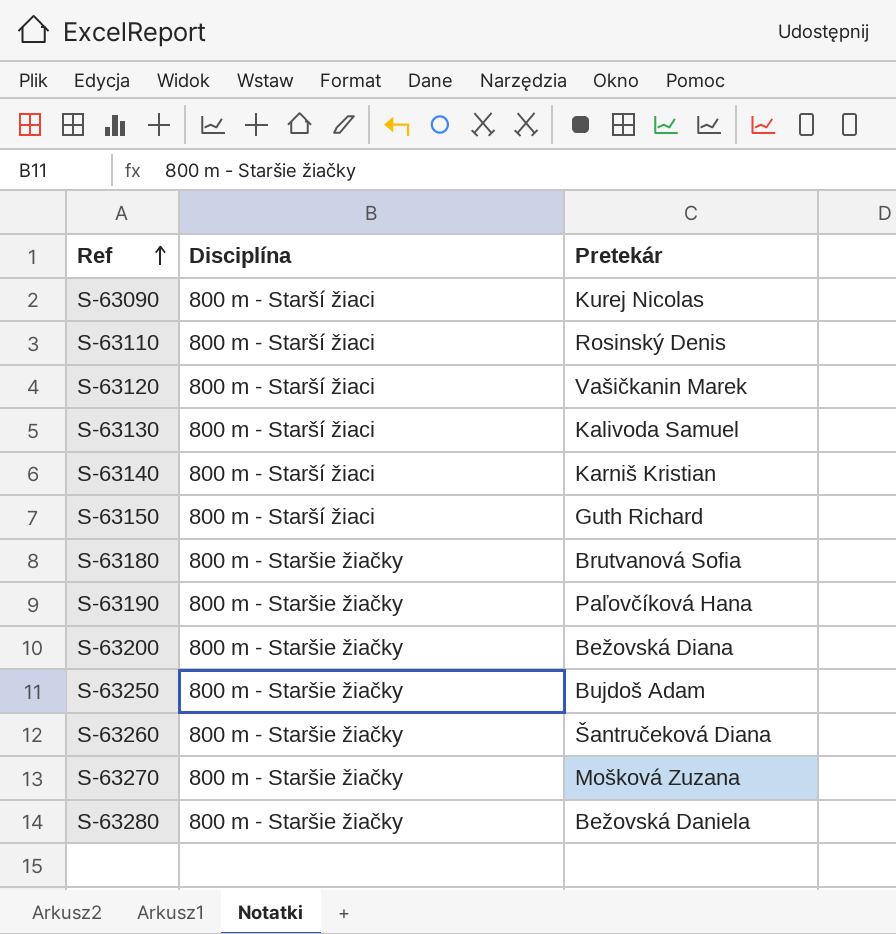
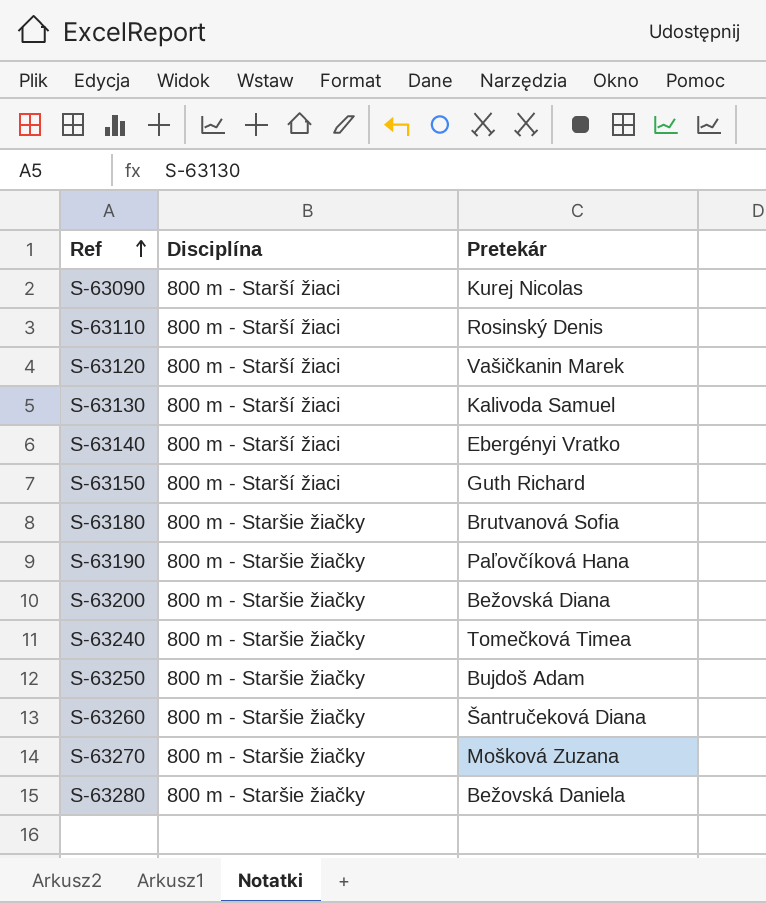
S-63140 | Pretekár: Karniš Kristian -> Ebergényi Vratko
row S-63240: none -> 800 m - Staršie žiačky | Tomečková Timea

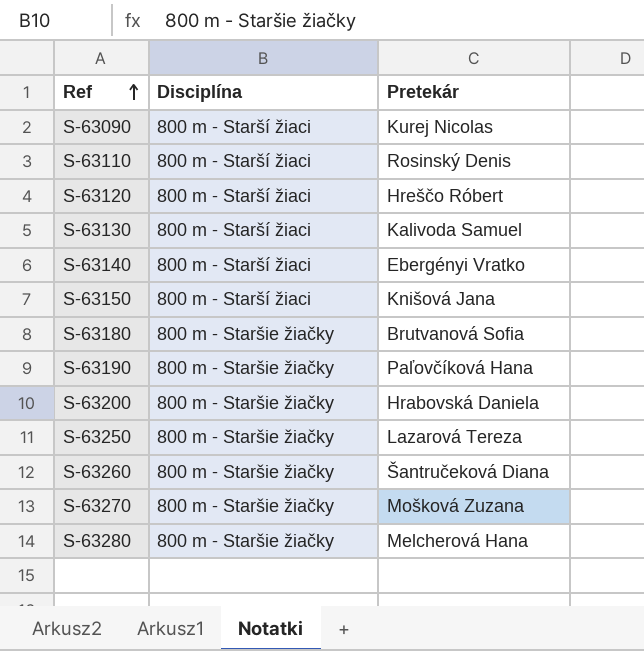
row S-63240: 800 m - Staršie žiačky | Tomečková Timea -> none
S-63120 | Pretekár: Vašičkanin Marek -> Hreščo Róbert
S-63150 | Pretekár: Guth Richard -> Knišová Jana
S-63200 | Pretekár: Bežovská Diana -> Hrabovská Daniela
S-63250 | Pretekár: Bujdoš Adam -> Lazarová Tereza
S-63280 | Pretekár: Bežovská Daniela -> Melcherová Hana

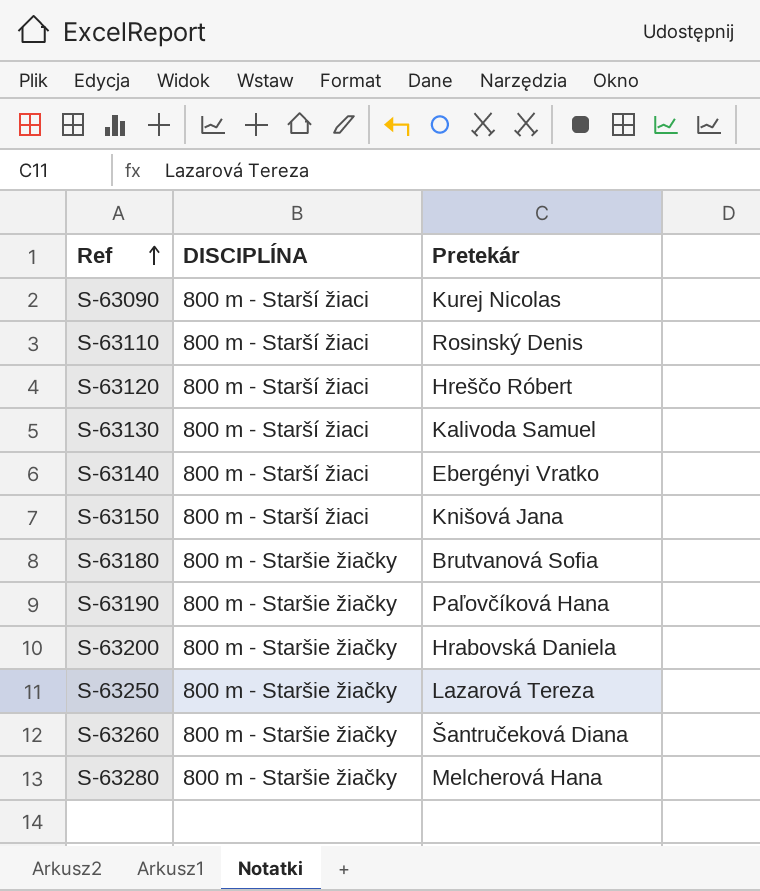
column name: Disciplína -> DISCIPLÍNA
row S-63270: 800 m - Staršie žiačky | Mošková Zuzana -> none

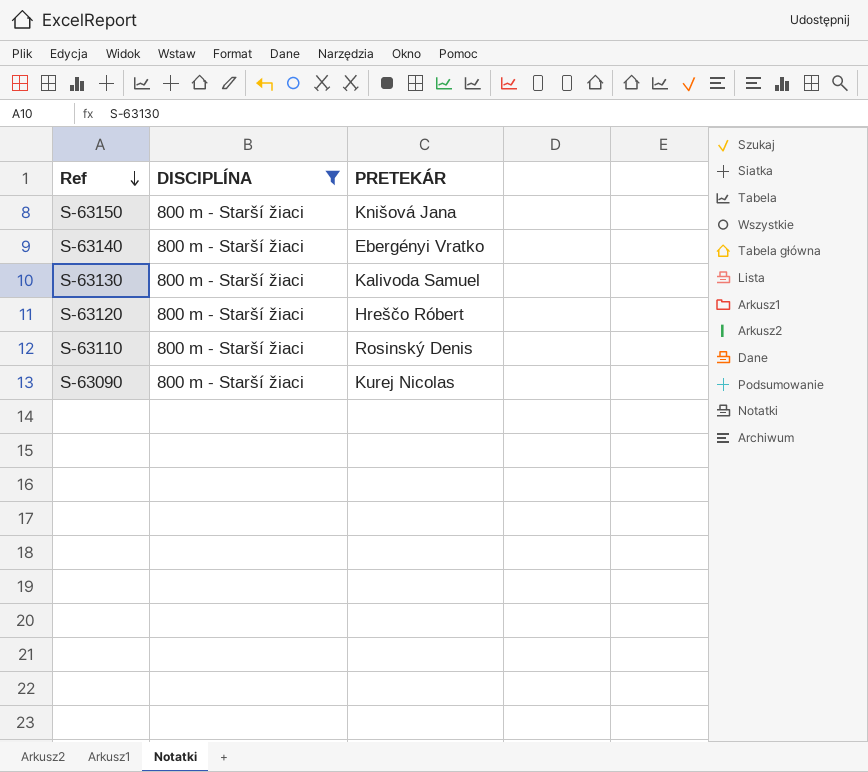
filter: none -> DISCIPLÍNA = 800 m - Starší žiaci
row order: Ref ascending -> Ref descending
column name: Pretekár -> PRETEKÁR

